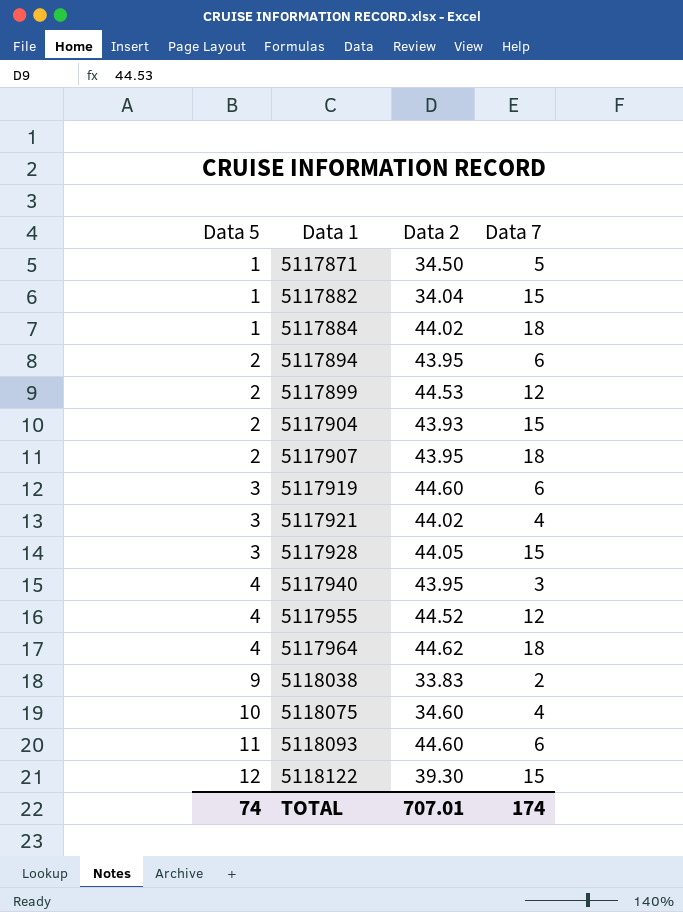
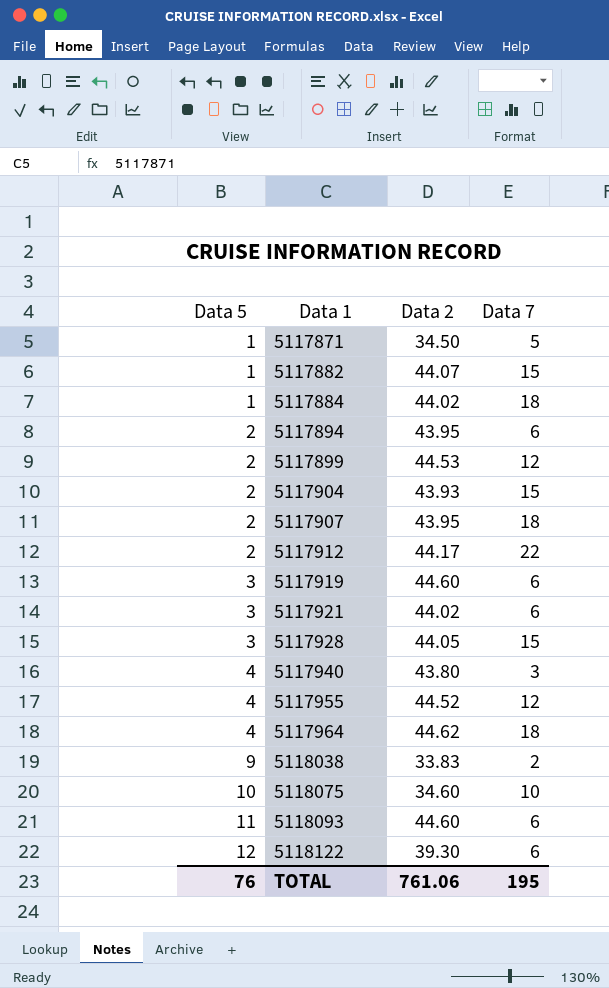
5117882 | Data 2: 34.04 -> 44.07
row 5117912: none -> 2 | 44.17 | 22
5117921 | Data 7: 4 -> 6
5117940 | Data 2: 43.95 -> 43.80
5118075 | Data 7: 4 -> 10
5118122 | Data 7: 15 -> 6
TOTAL | Data 5: 74 -> 76
TOTAL | Data 2: 707.01 -> 761.06
TOTAL | Data 7: 174 -> 195

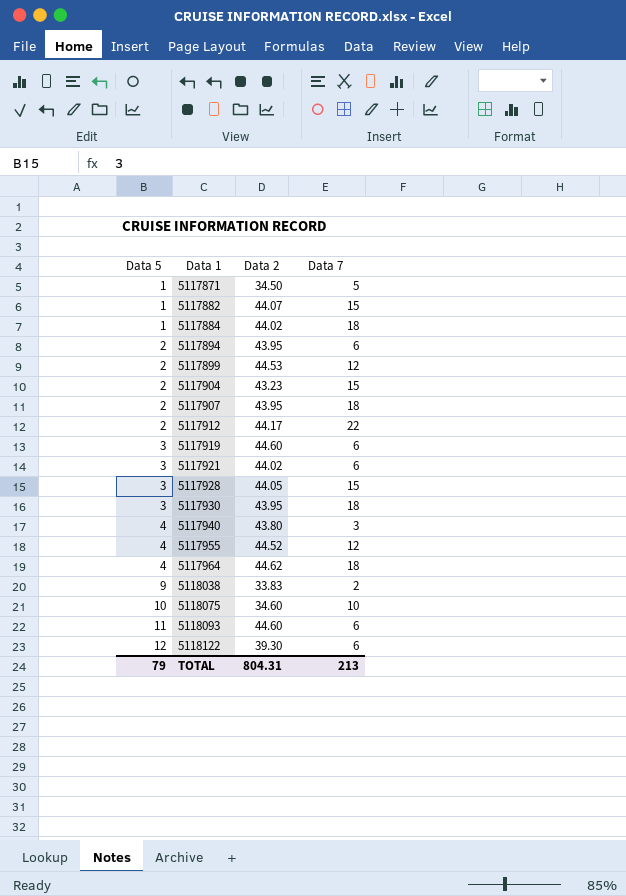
5117904 | Data 2: 43.93 -> 43.23
row 5117930: none -> 3 | 43.95 | 18
TOTAL | Data 5: 76 -> 79
TOTAL | Data 2: 761.06 -> 804.31
TOTAL | Data 7: 195 -> 213

